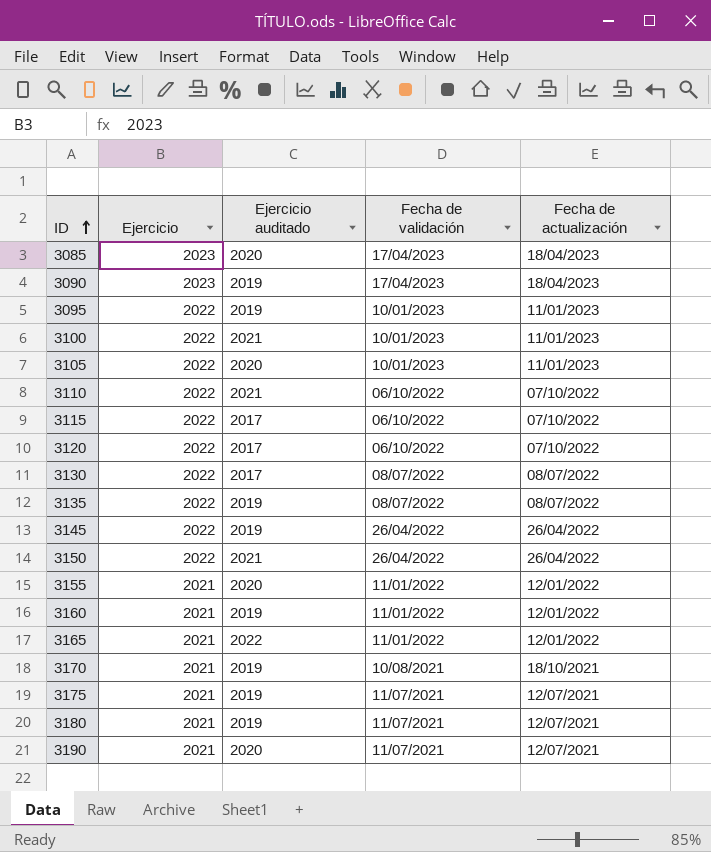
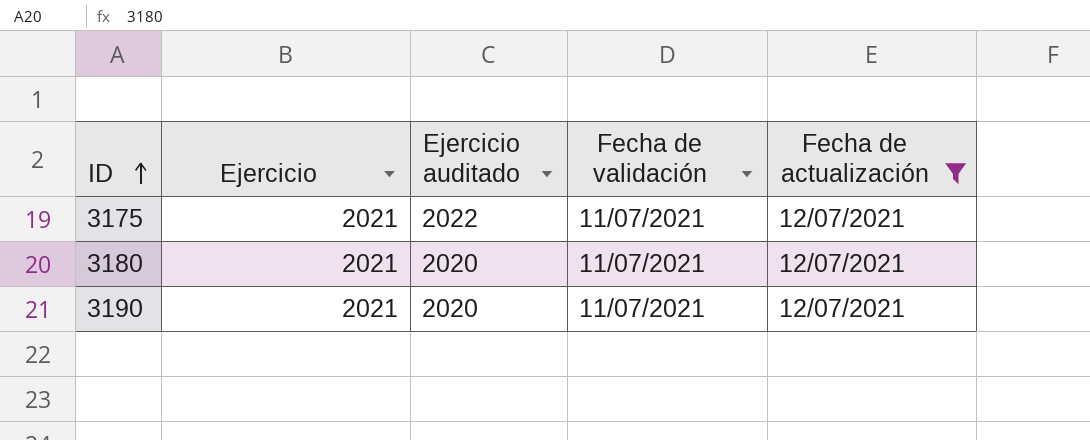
filter: none -> Fecha de actualización = 12/07/2021
3175 | Ejercicio auditado: 2019 -> 2022
3180 | Ejercicio auditado: 2019 -> 2020

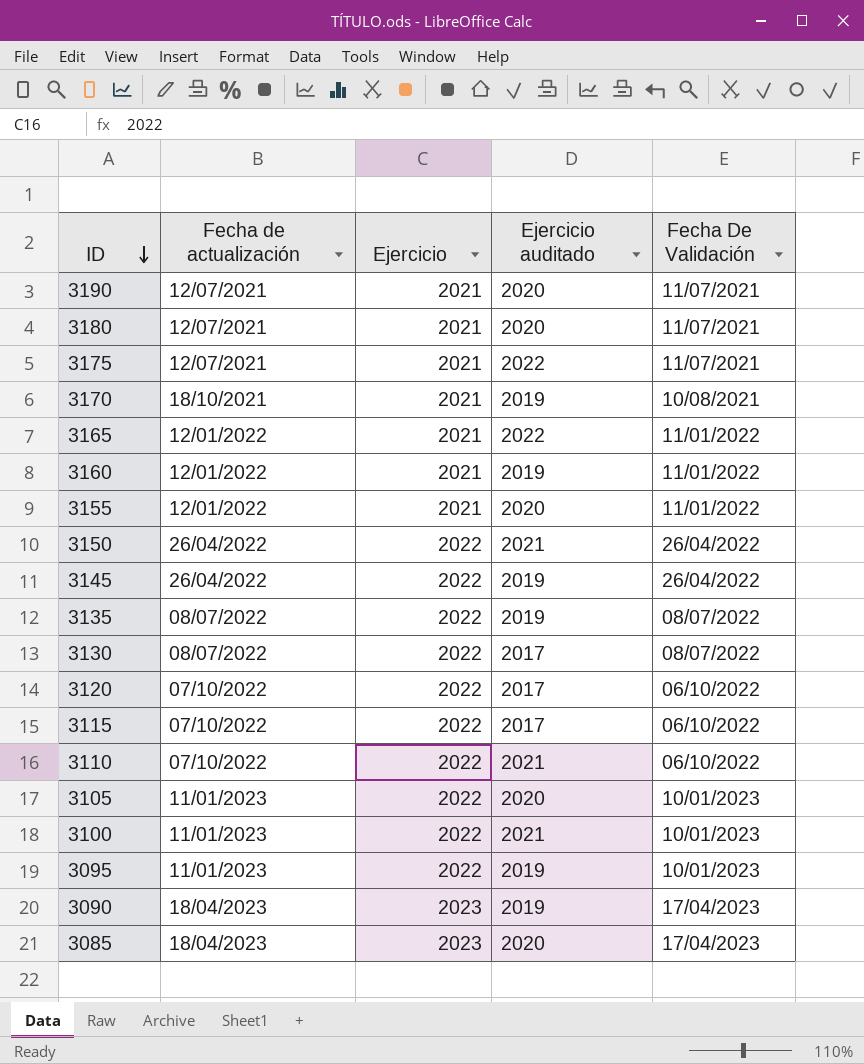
filter: Fecha de actualización = 12/07/2021 -> none
row order: ID ascending -> ID descending
column Fecha de actualización | position: 5 -> 2
column name: Fecha de validación -> Fecha De Validación

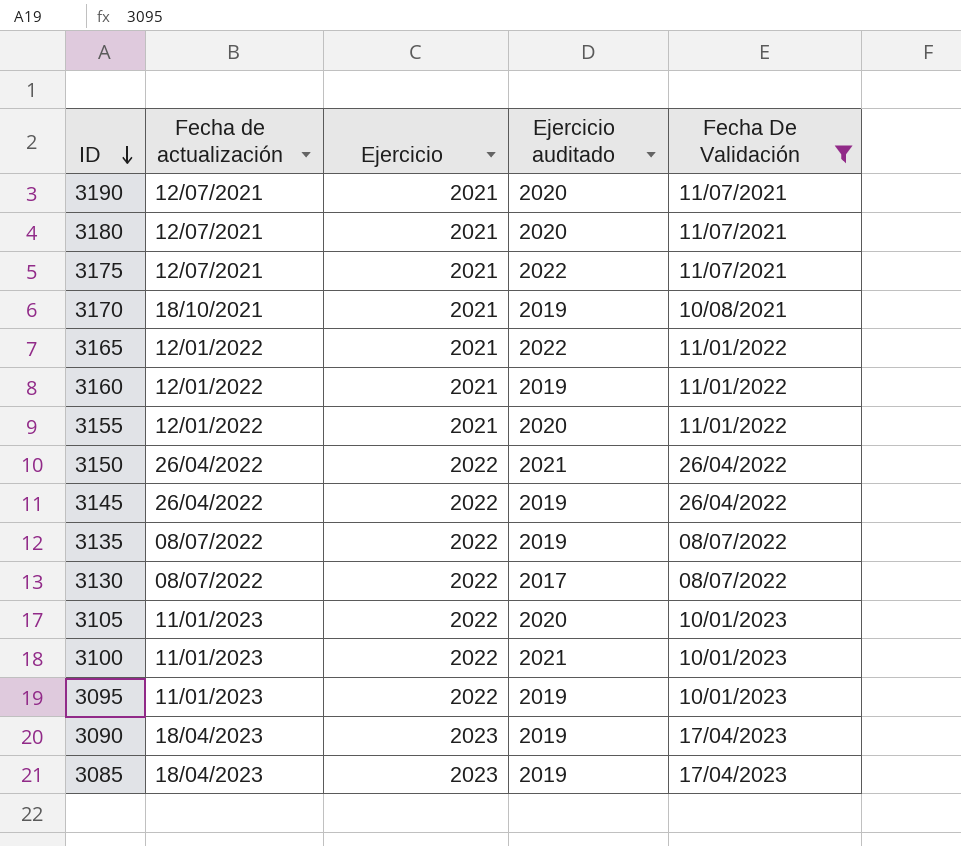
filter: none -> Fecha De Validación != 06/10/2022
3085 | Ejercicio auditado: 2020 -> 2019

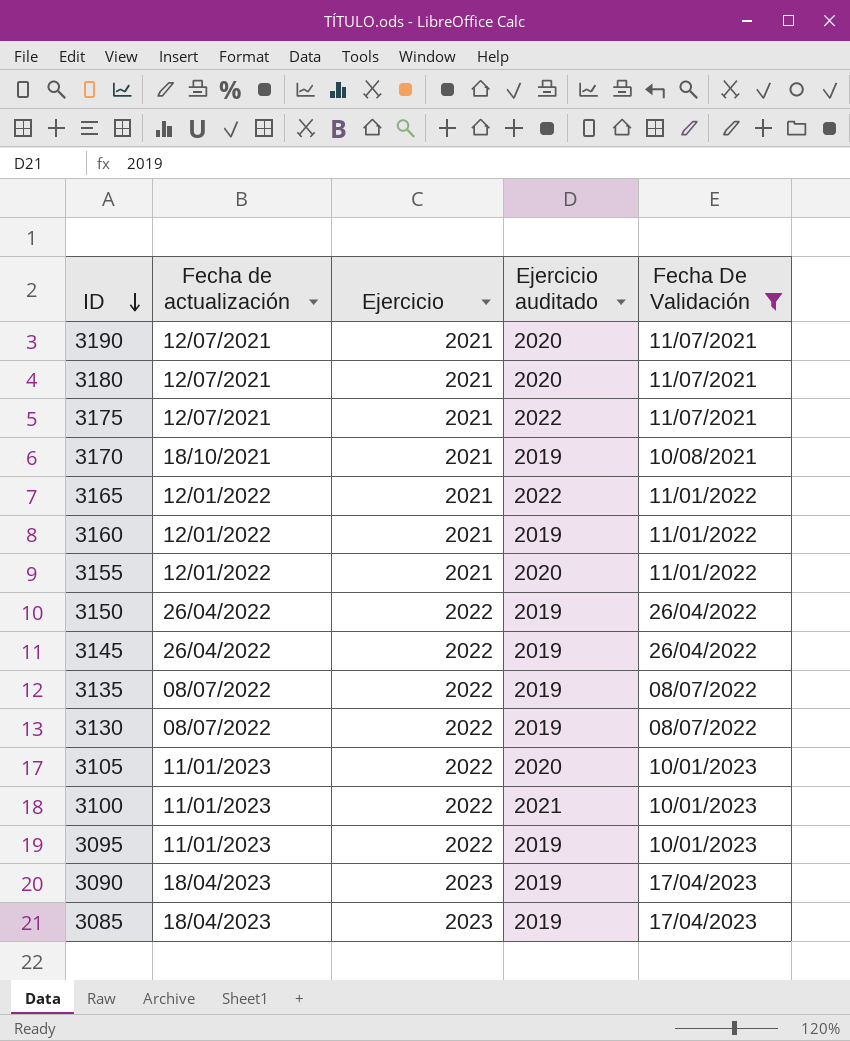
3150 | Ejercicio auditado: 2021 -> 2019
3130 | Ejercicio auditado: 2017 -> 2019

